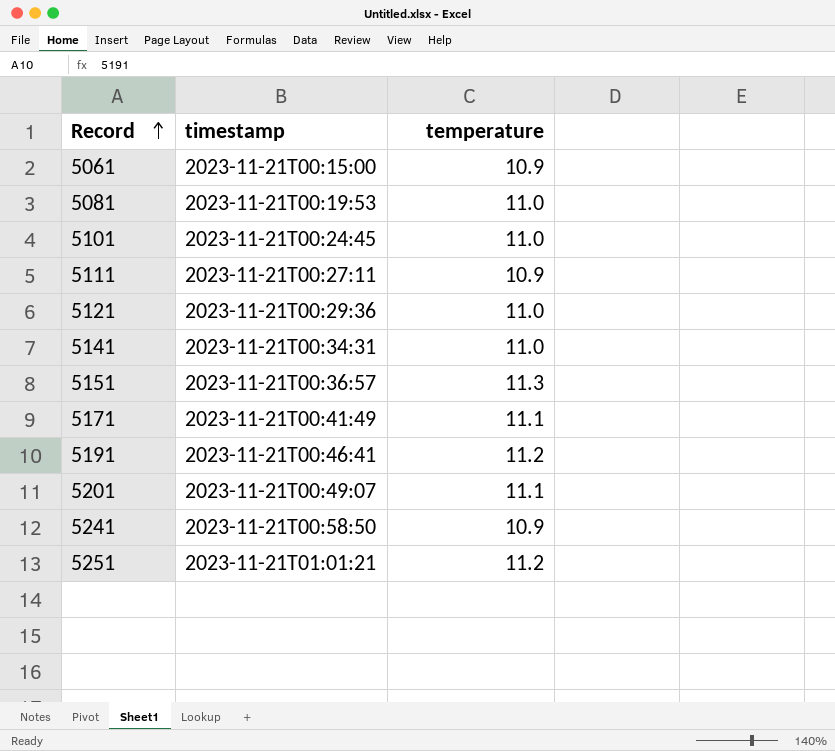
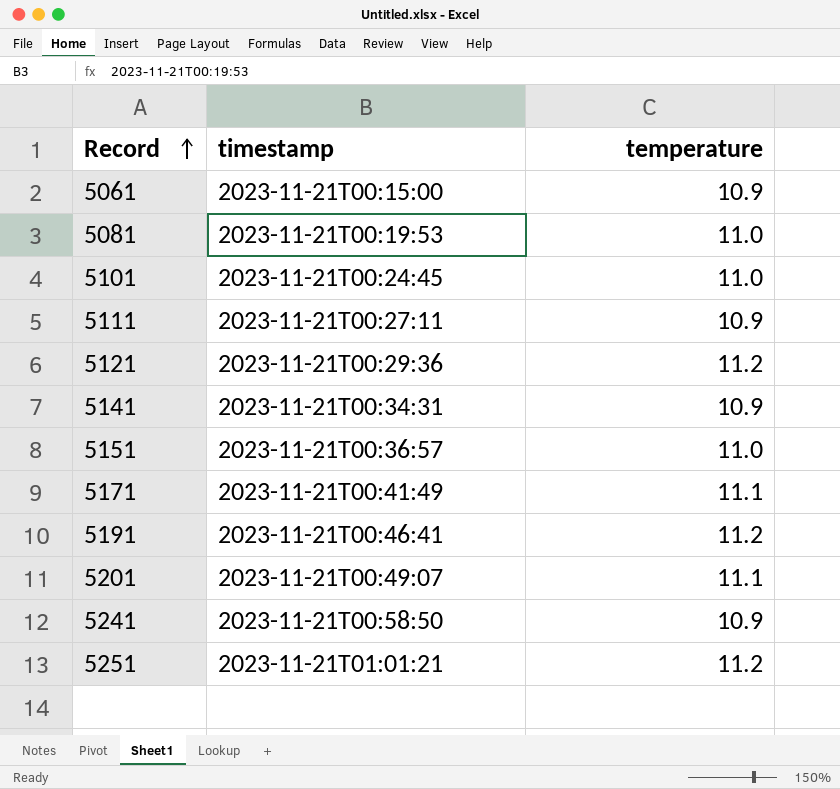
5121 | temperature: 11.0 -> 11.2
5141 | temperature: 11.0 -> 10.9
5151 | temperature: 11.3 -> 11.0

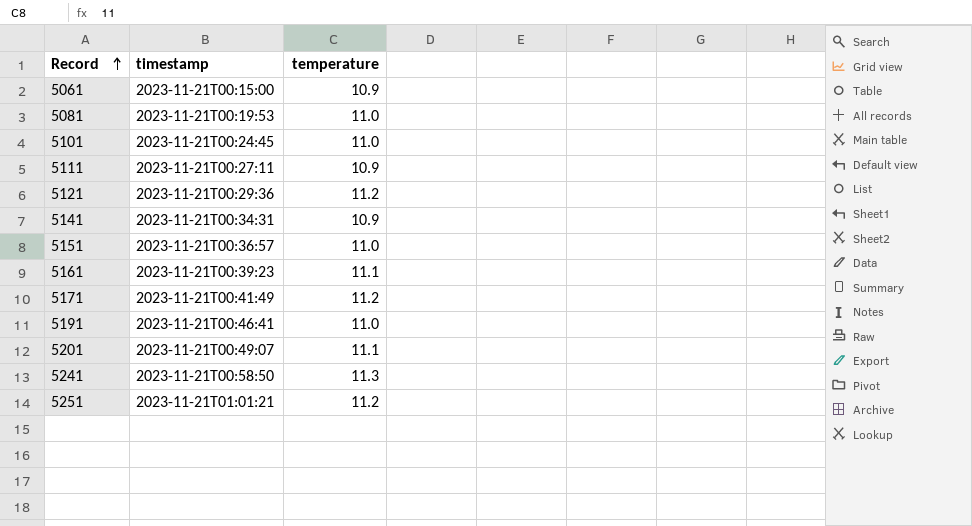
row 5161: none -> 2023-11-21T00:39:23 | 11.1
5171 | temperature: 11.1 -> 11.2
5191 | temperature: 11.2 -> 11.0
5241 | temperature: 10.9 -> 11.3

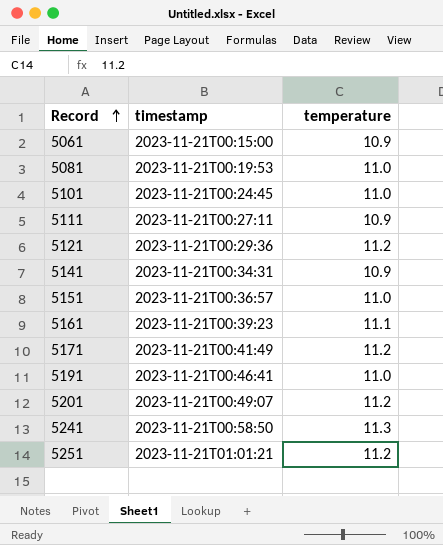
5201 | temperature: 11.1 -> 11.2

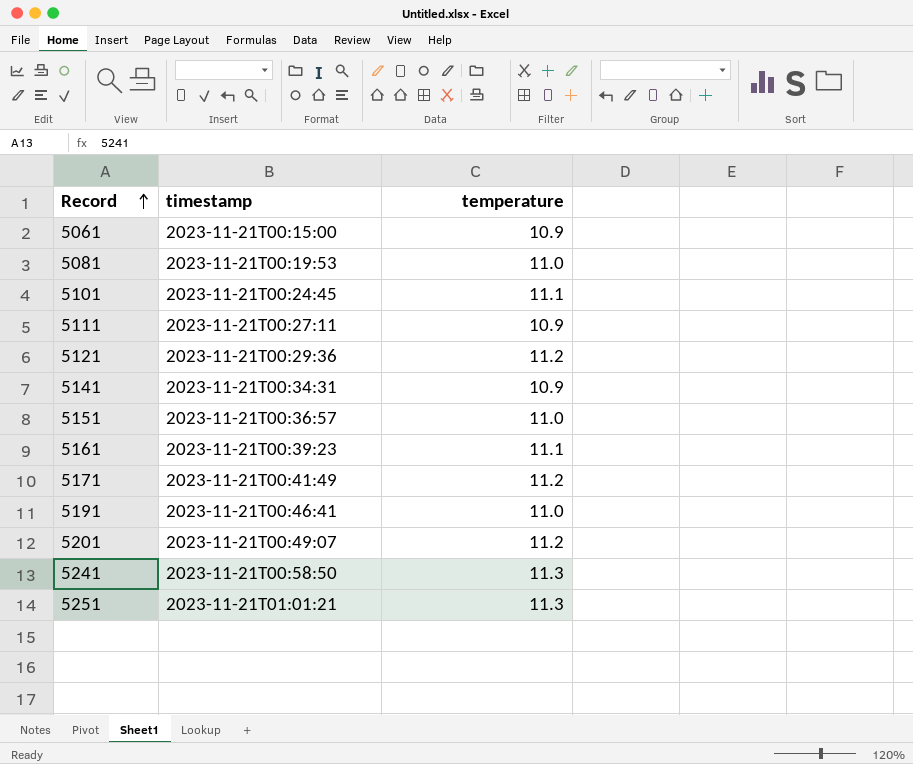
5101 | temperature: 11.0 -> 11.1
5251 | temperature: 11.2 -> 11.3

